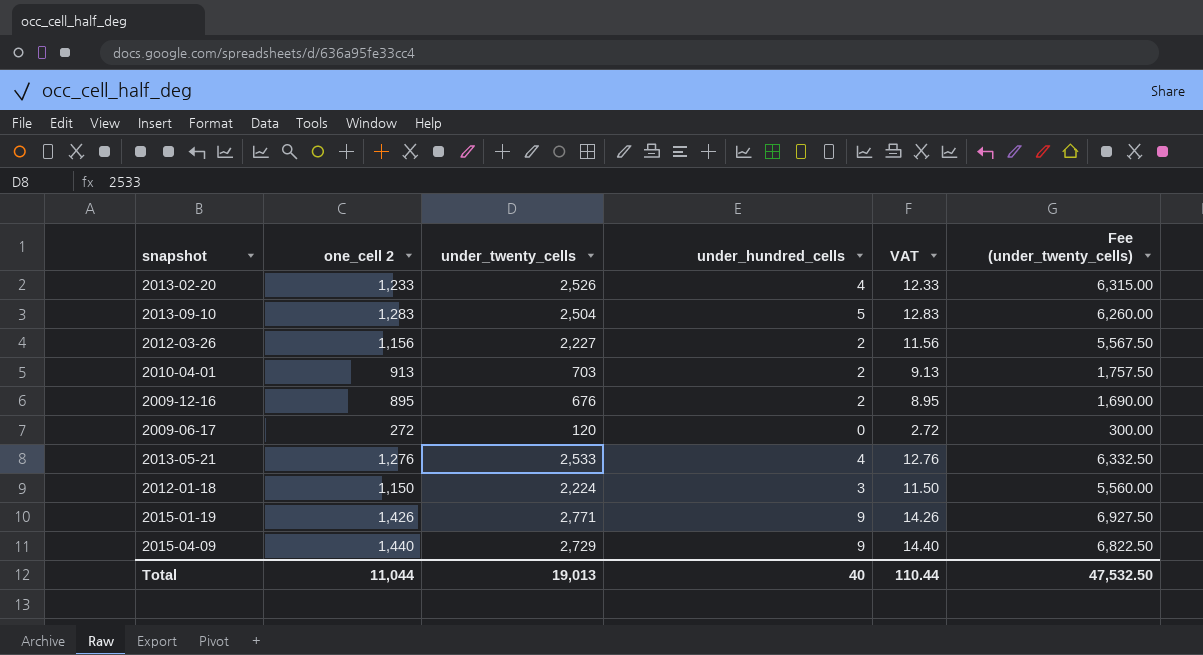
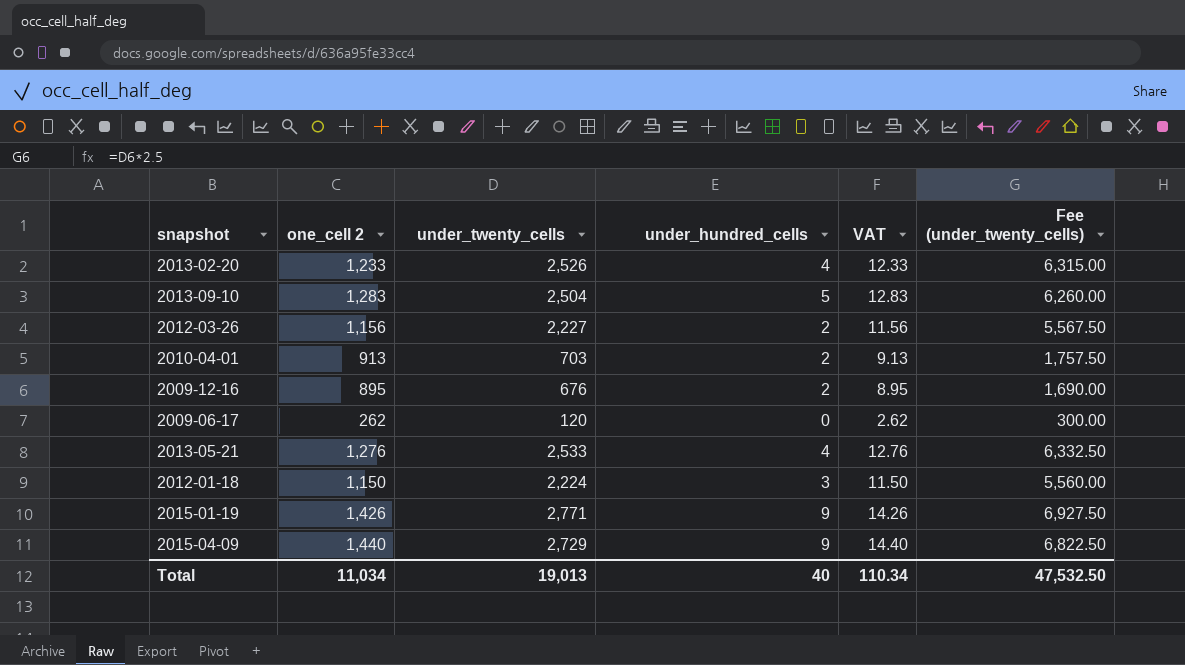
2009-06-17 | one_cell 2: 272 -> 262
2009-06-17 | VAT: 2.72 -> 2.62
Total | one_cell 2: 11,044 -> 11,034
Total | VAT: 110.44 -> 110.34

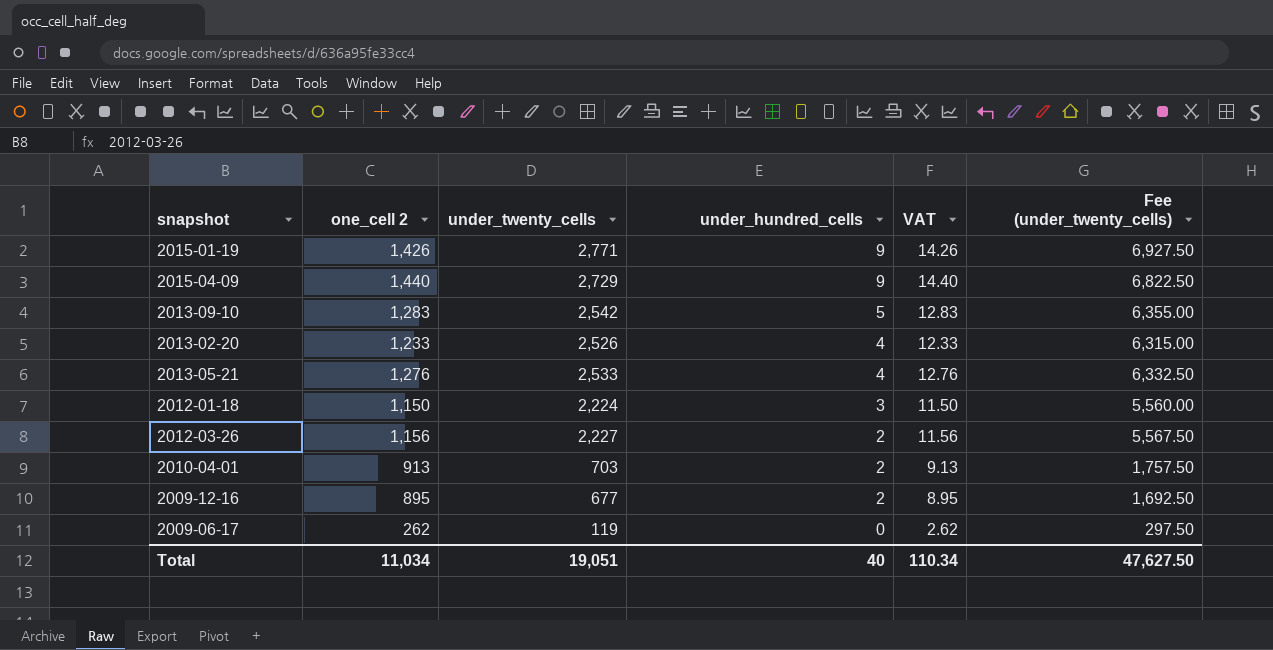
row order: none -> under_hundred_cells descending
2013-09-10 | under_twenty_cells: 2,504 -> 2,542
2013-09-10 | Fee (under_twenty_cells): 6,260.00 -> 6,355.00
2009-12-16 | under_twenty_cells: 676 -> 677
2009-12-16 | Fee (under_twenty_cells): 1,690.00 -> 1,692.50
2009-06-17 | under_twenty_cells: 120 -> 119
2009-06-17 | Fee (under_twenty_cells): 300.00 -> 297.50
Total | under_twenty_cells: 19,013 -> 19,051
Total | Fee (under_twenty_cells): 47,532.50 -> 47,627.50

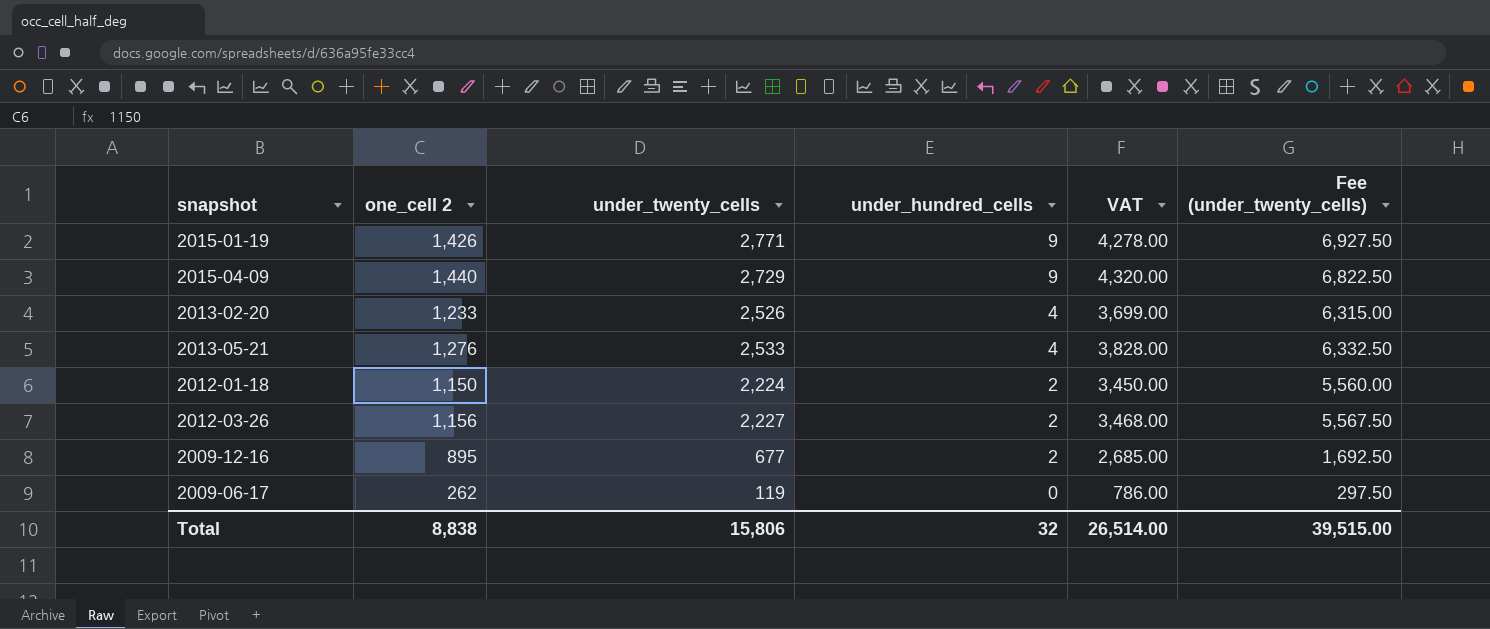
column VAT | formula: [one_cell 2] * 0.01 -> [one_cell 2] * 3
row 2013-09-10: 1,283 | 2,542 | 5 | 12.83 | 6,355.00 -> none
row 2010-04-01: 913 | 703 | 2 | 9.13 | 1,757.50 -> none
2012-01-18 | under_hundred_cells: 3 -> 2
Total | one_cell 2: 11,034 -> 8,838
Total | under_twenty_cells: 19,051 -> 15,806
Total | under_hundred_cells: 40 -> 32
Total | VAT: 110.34 -> 26,514.00
Total | Fee (under_twenty_cells): 47,627.50 -> 39,515.00

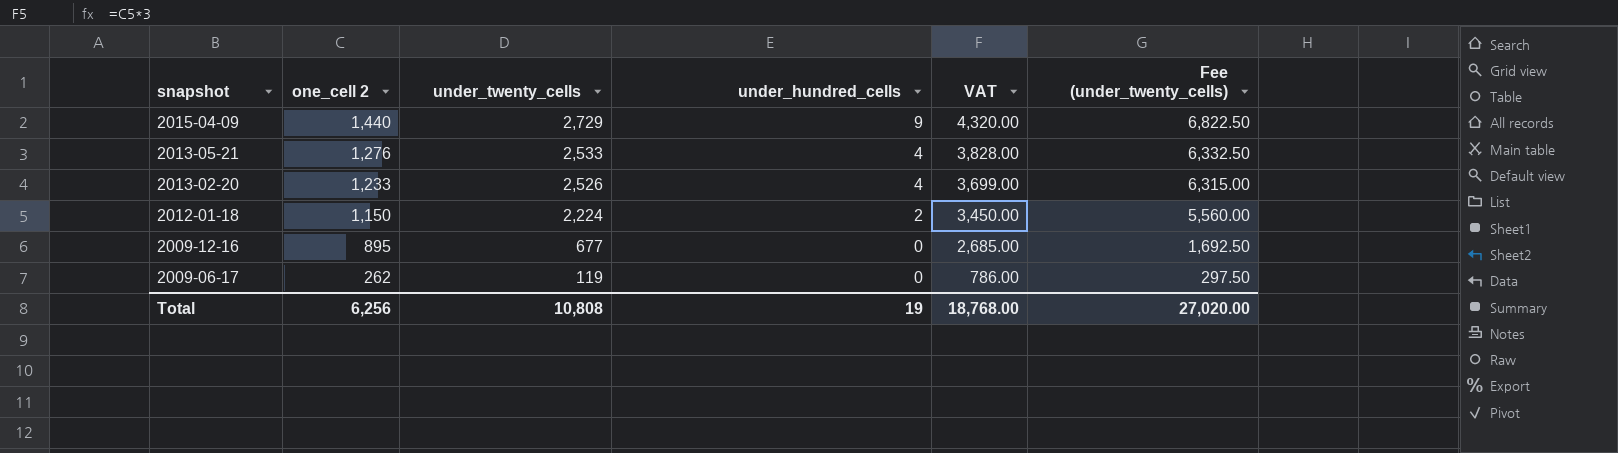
row order: under_hundred_cells descending -> snapshot descending
row 2015-01-19: 1,426 | 2,771 | 9 | 4,278.00 | 6,927.50 -> none
row 2012-03-26: 1,156 | 2,227 | 2 | 3,468.00 | 5,567.50 -> none
2009-12-16 | under_hundred_cells: 2 -> 0
Total | one_cell 2: 8,838 -> 6,256
Total | under_twenty_cells: 15,806 -> 10,808
Total | under_hundred_cells: 32 -> 19
Total | VAT: 26,514.00 -> 18,768.00
Total | Fee (under_twenty_cells): 39,515.00 -> 27,020.00

